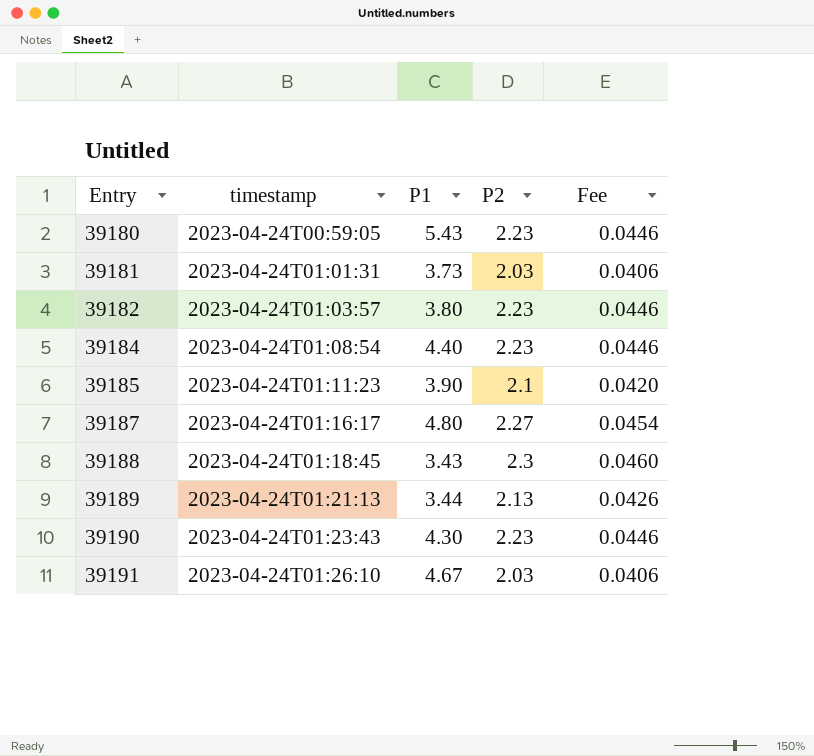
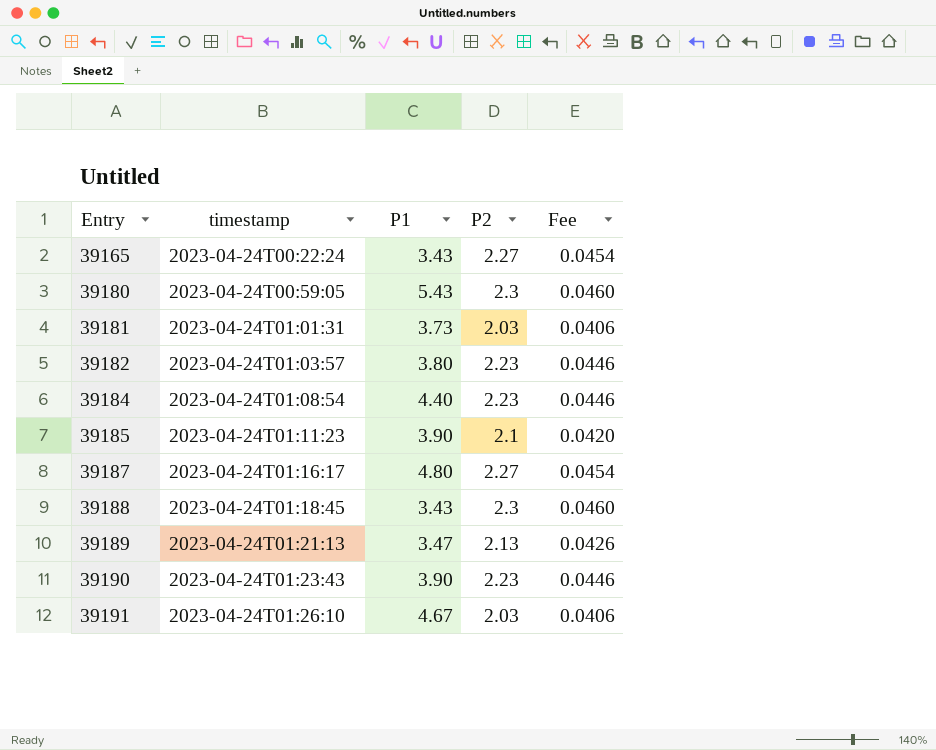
row 39165: none -> 2023-04-24T00:22:24 | 3.43 | 2.27 | 0.0454
39180 | P2: 2.23 -> 2.3
39180 | Fee: 0.0446 -> 0.0460
39189 | P1: 3.44 -> 3.47
39190 | P1: 4.30 -> 3.90

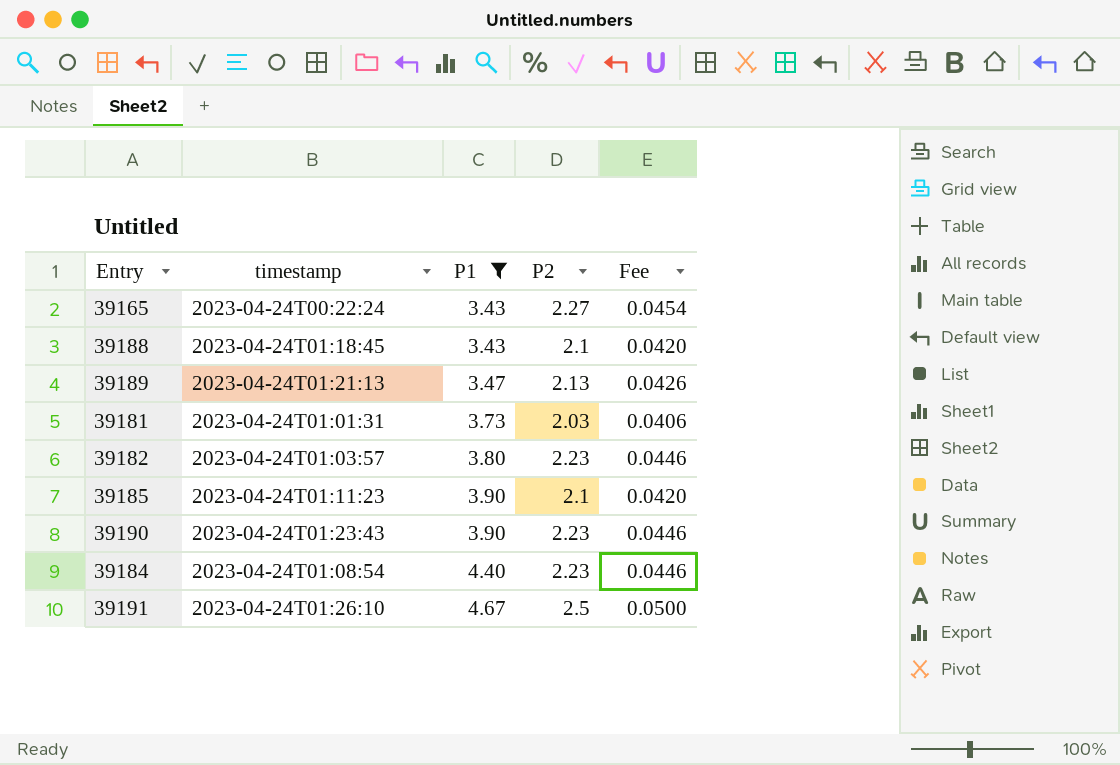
filter: none -> P1 <= 4.67
row order: Entry ascending -> P1 ascending
39188 | P2: 2.3 -> 2.1
39188 | Fee: 0.0460 -> 0.0420
39191 | P2: 2.03 -> 2.5
39191 | Fee: 0.0406 -> 0.0500

